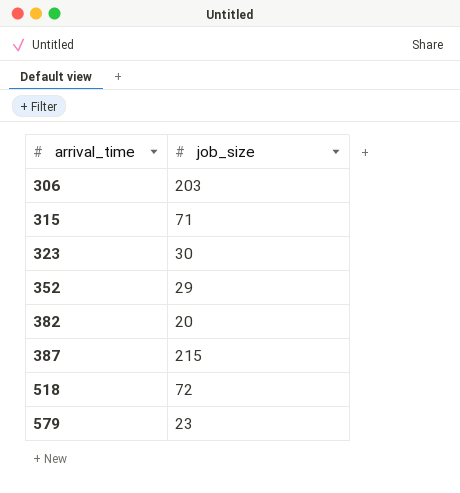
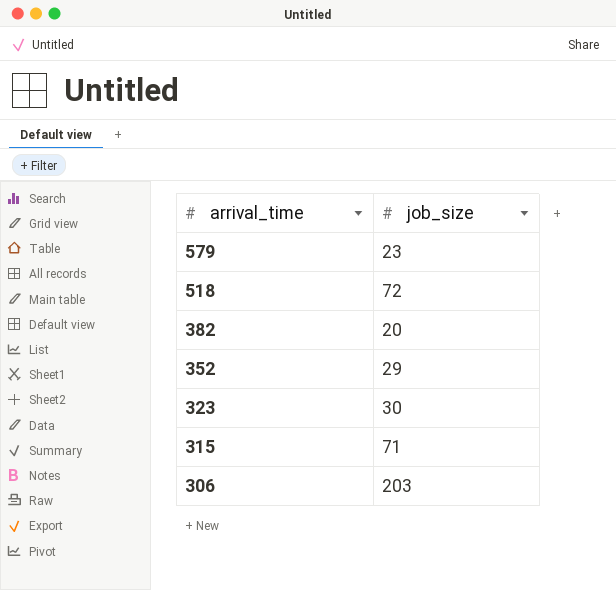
row order: arrival_time ascending -> arrival_time descending
row 387: 215 -> none

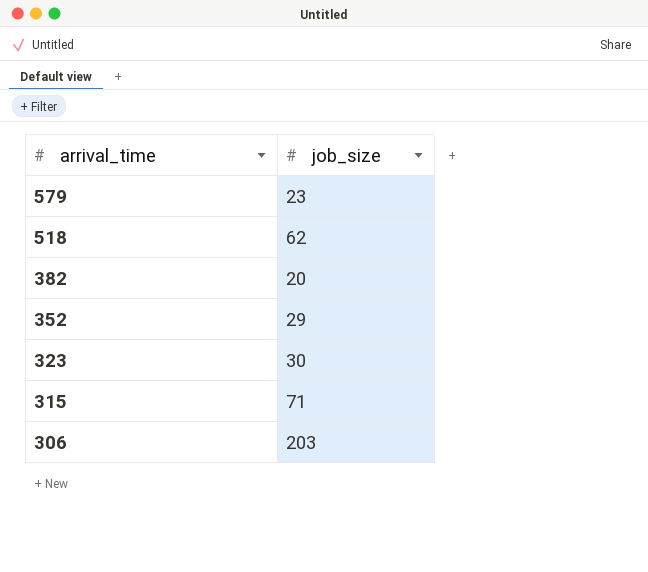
518 | job_size: 72 -> 62

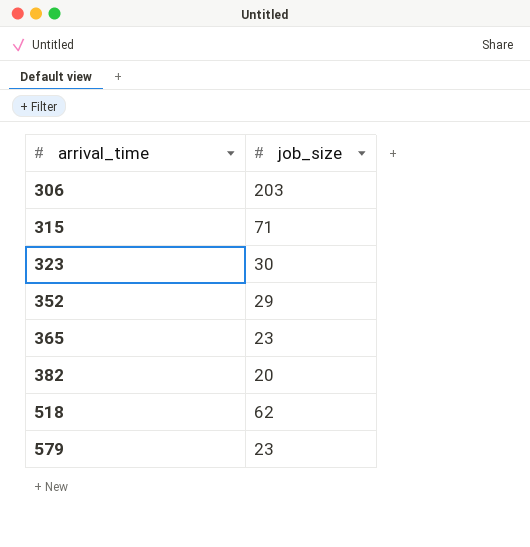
row order: arrival_time descending -> arrival_time ascending
row 365: none -> 23

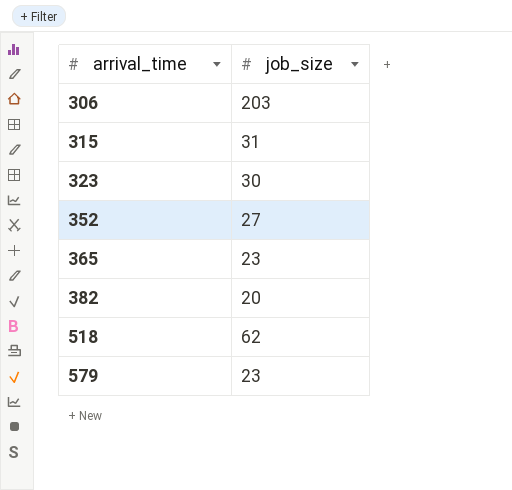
315 | job_size: 71 -> 31
352 | job_size: 29 -> 27

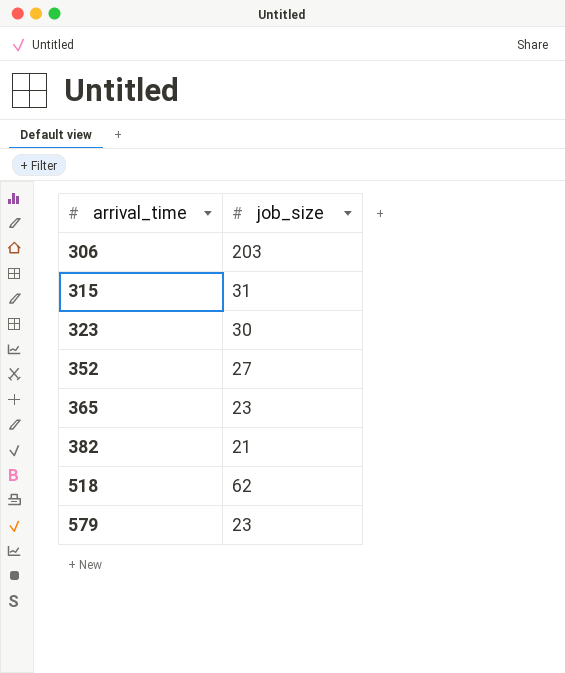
382 | job_size: 20 -> 21

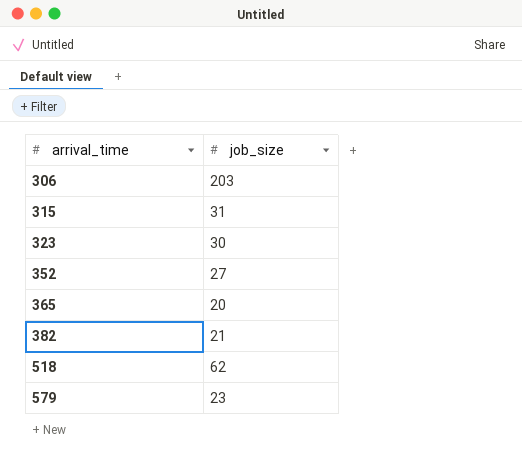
365 | job_size: 23 -> 20

